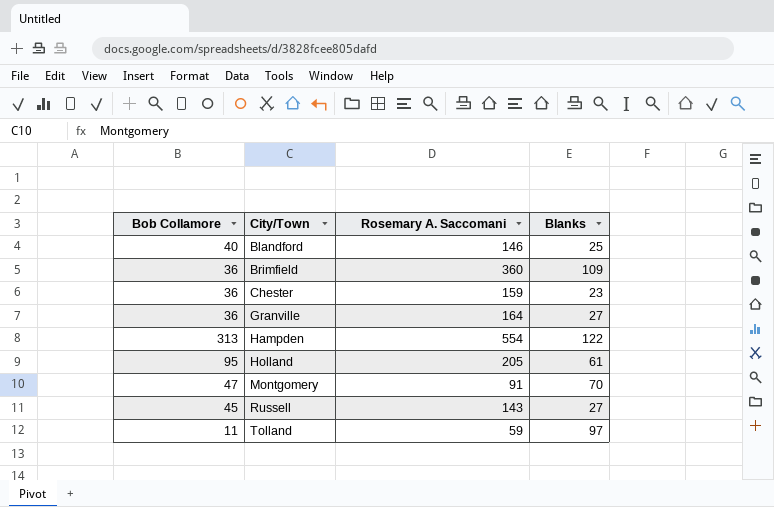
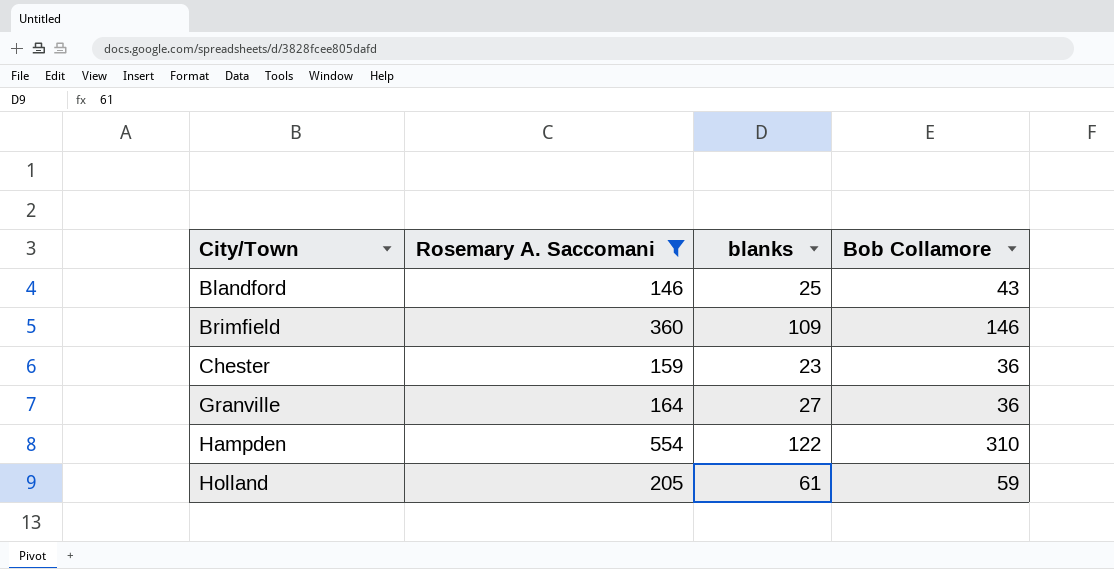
filter: none -> Rosemary A. Saccomani >= 146
column name: Blanks -> blanks
column Bob Collamore | position: 1 -> 4
Blandford | Bob Collamore: 40 -> 43
Brimfield | Bob Collamore: 36 -> 146
Hampden | Bob Collamore: 313 -> 310
Holland | Bob Collamore: 95 -> 59

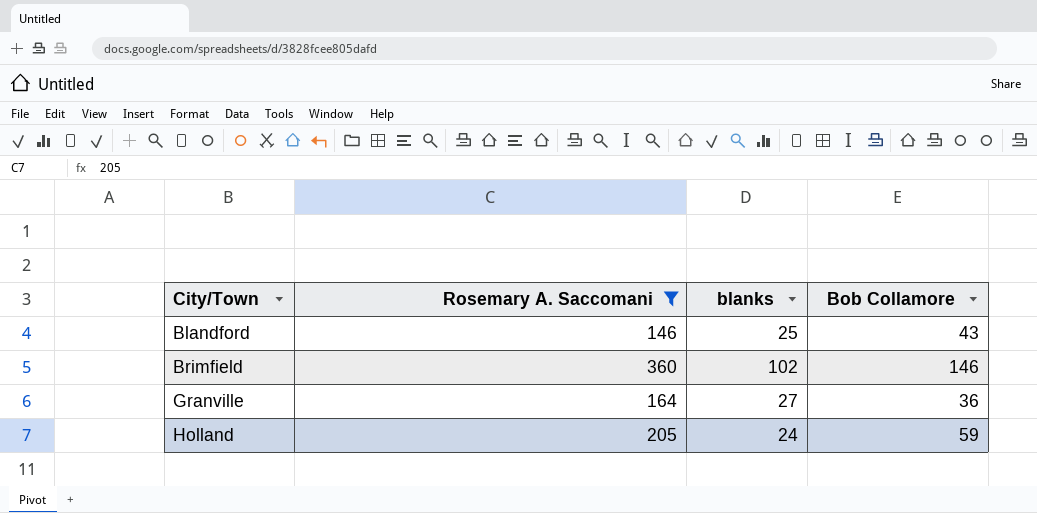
row Chester: 159 | 23 | 36 -> none
row Hampden: 554 | 122 | 310 -> none
Brimfield | blanks: 109 -> 102
Holland | blanks: 61 -> 24

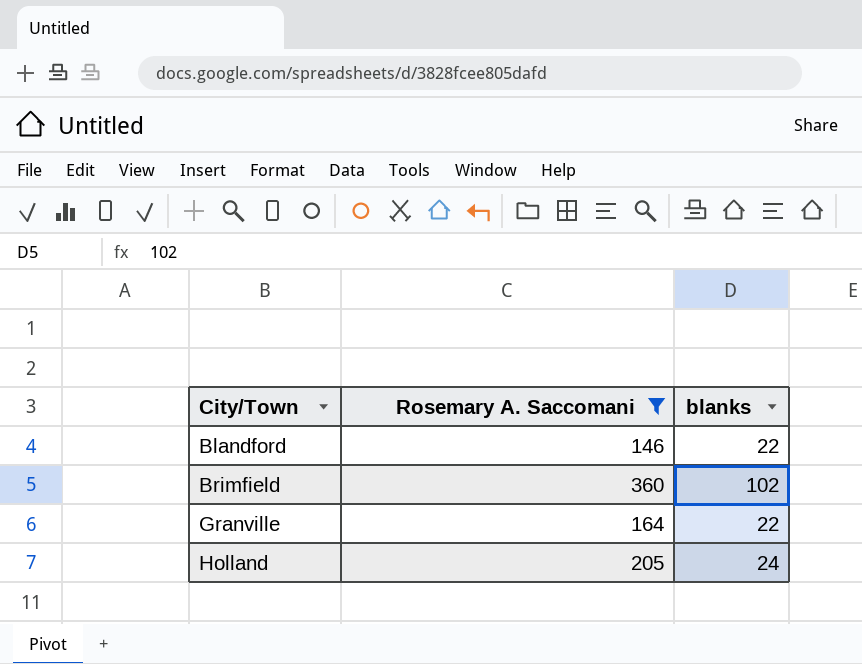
column Bob Collamore | position: 4 -> none
Blandford | blanks: 25 -> 22
Granville | blanks: 27 -> 22

